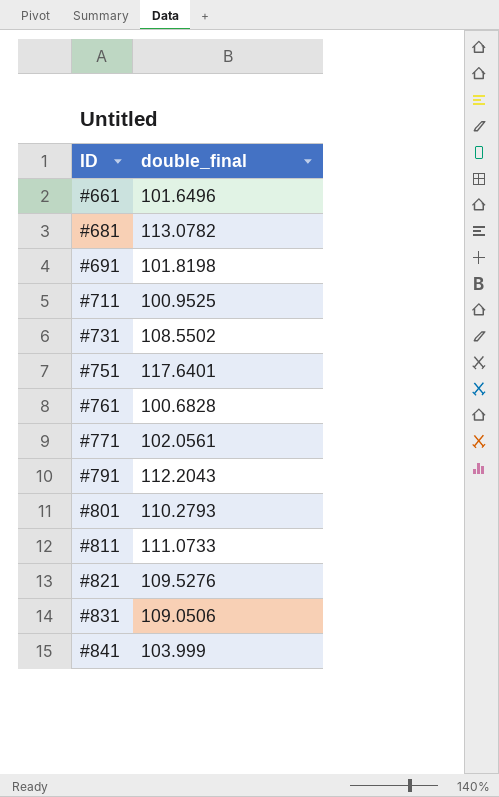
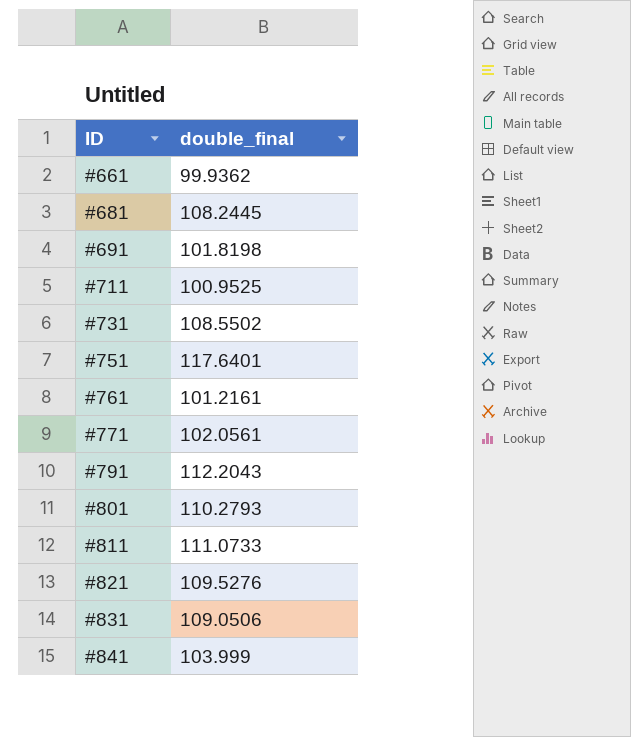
#661 | double_final: 101.6496 -> 99.9362
#681 | double_final: 113.0782 -> 108.2445
#761 | double_final: 100.6828 -> 101.2161

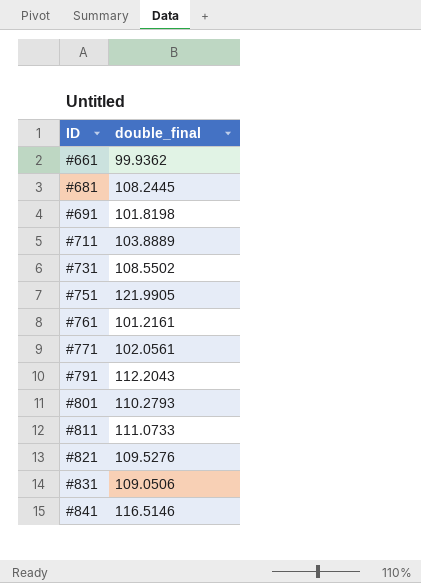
#711 | double_final: 100.9525 -> 103.8889
#751 | double_final: 117.6401 -> 121.9905
#841 | double_final: 103.999 -> 116.5146

